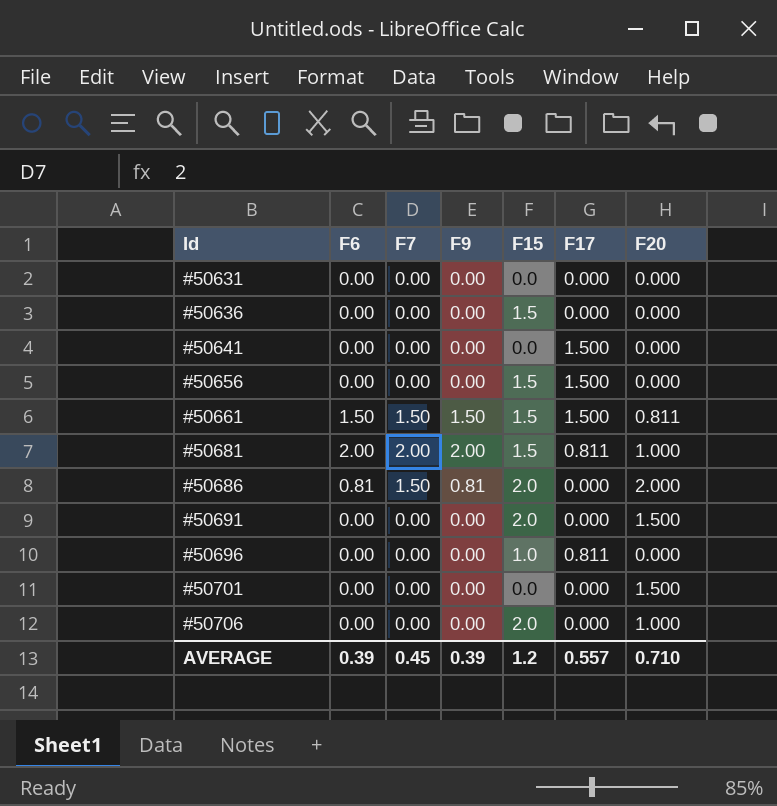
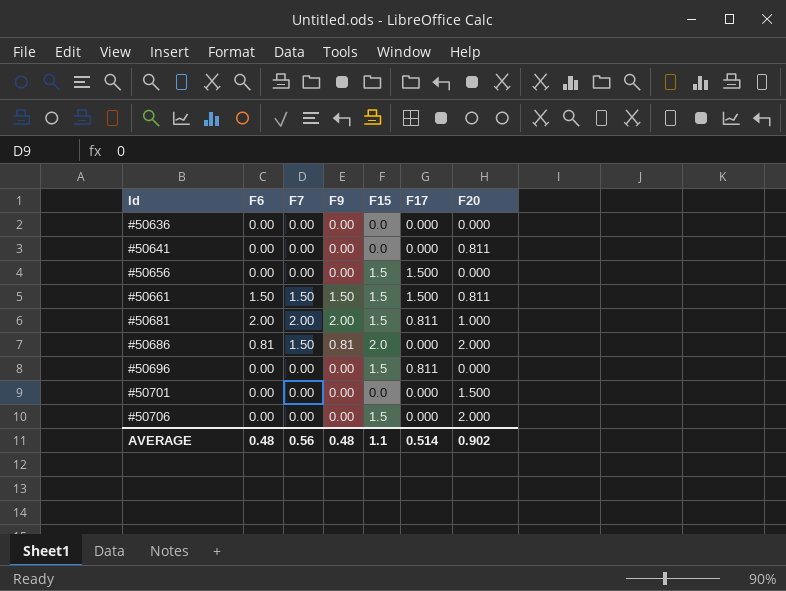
row #50631: 0.00 | 0.00 | 0.00 | 0.0 | 0.000 | 0.000 -> none
row #50691: 0.00 | 0.00 | 0.00 | 2.0 | 0.000 | 1.500 -> none
#50636 | F15: 1.5 -> 0.0
#50641 | F17: 1.500 -> 0.000
#50641 | F20: 0.000 -> 0.811
#50696 | F15: 1.0 -> 1.5
#50706 | F15: 2.0 -> 1.5
#50706 | F20: 1.000 -> 2.000
AVERAGE | F6: 0.39 -> 0.48
AVERAGE | F7: 0.45 -> 0.56
AVERAGE | F9: 0.39 -> 0.48
AVERAGE | F15: 1.2 -> 1.1
AVERAGE | F17: 0.557 -> 0.514
AVERAGE | F20: 0.710 -> 0.902

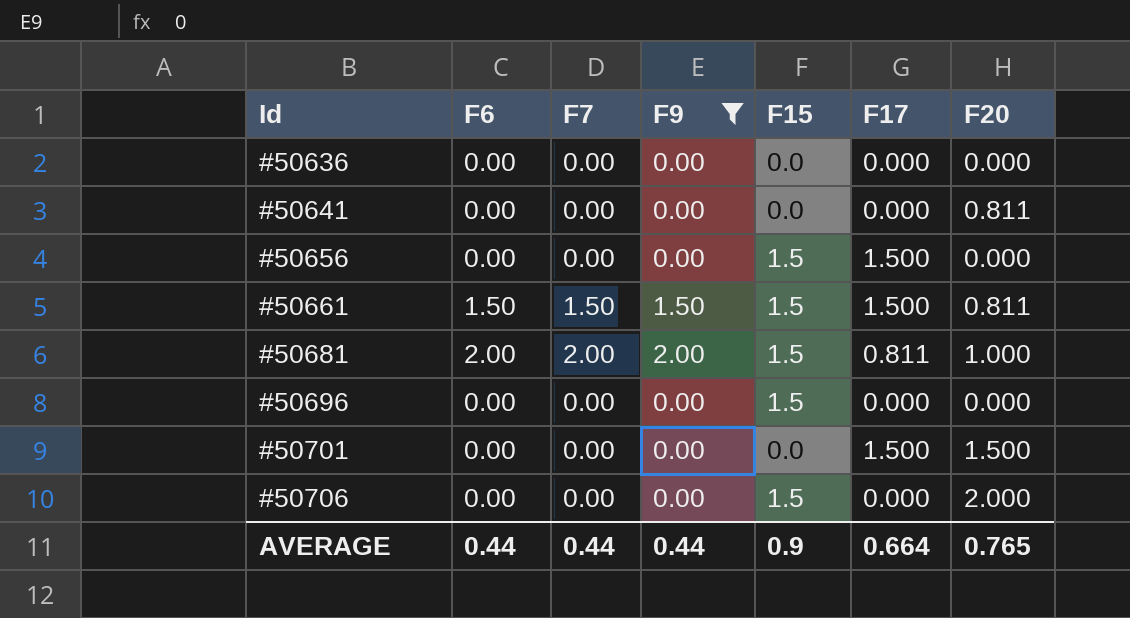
filter: none -> F9 != 0.81
#50696 | F17: 0.811 -> 0.000
#50701 | F17: 0.000 -> 1.500
AVERAGE | F6: 0.48 -> 0.44
AVERAGE | F7: 0.56 -> 0.44
AVERAGE | F9: 0.48 -> 0.44
AVERAGE | F15: 1.1 -> 0.9
AVERAGE | F17: 0.514 -> 0.664
AVERAGE | F20: 0.902 -> 0.765

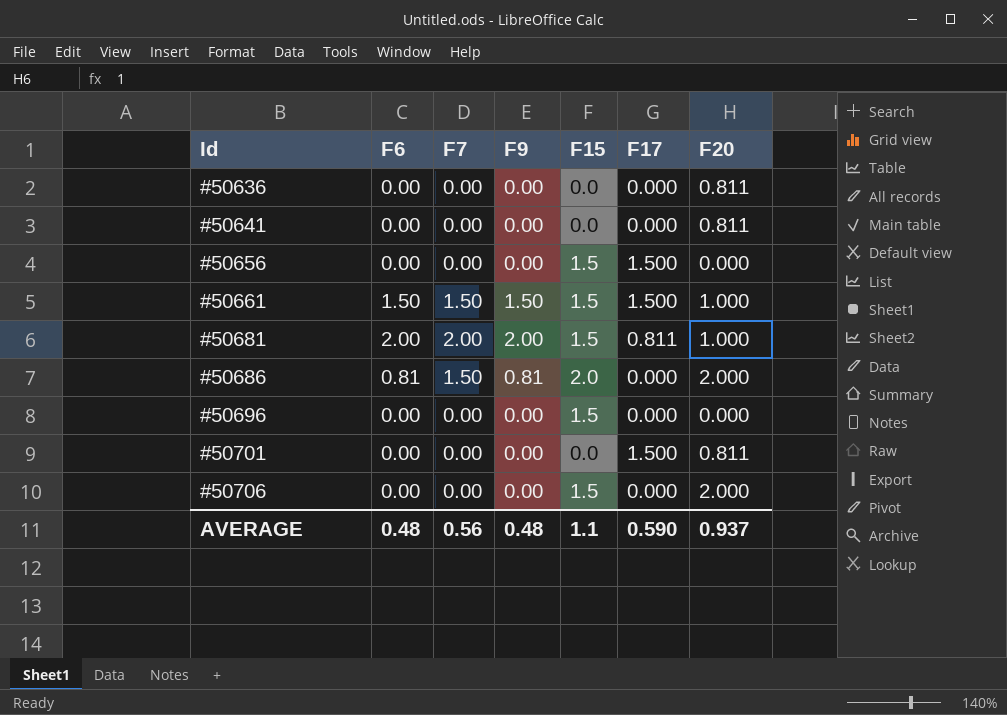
filter: F9 != 0.81 -> none
#50636 | F20: 0.000 -> 0.811
#50661 | F20: 0.811 -> 1.000
#50701 | F20: 1.500 -> 0.811
AVERAGE | F6: 0.44 -> 0.48
AVERAGE | F7: 0.44 -> 0.56
AVERAGE | F9: 0.44 -> 0.48
AVERAGE | F15: 0.9 -> 1.1
AVERAGE | F17: 0.664 -> 0.590
AVERAGE | F20: 0.765 -> 0.937

